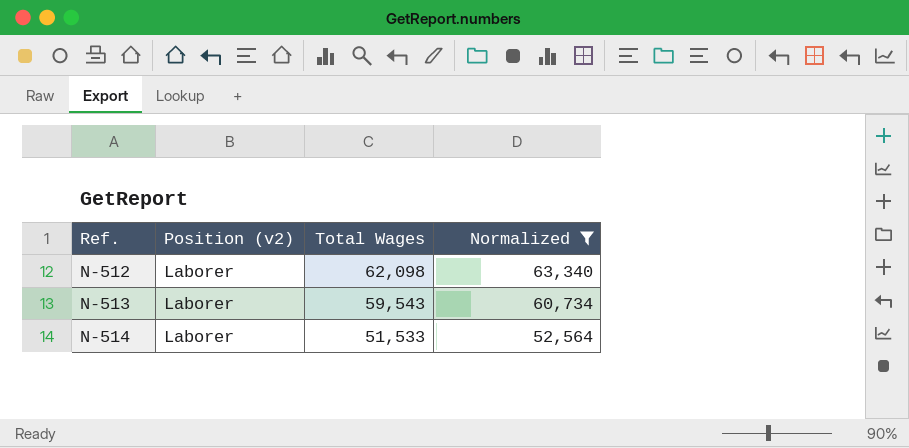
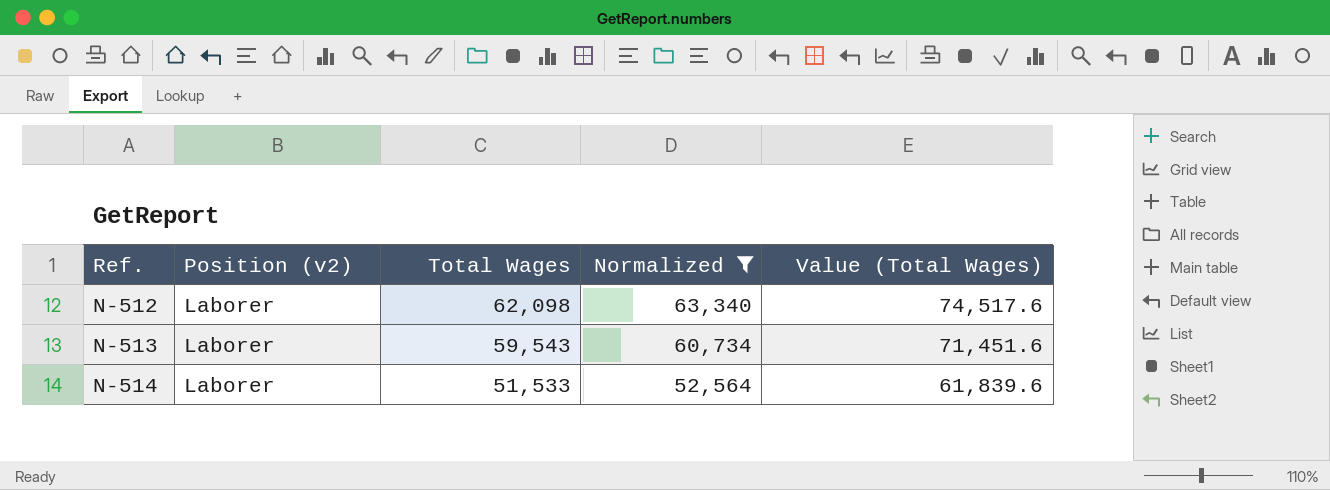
column Value (Total Wages) | formula: none -> [Total Wages] * 1.2

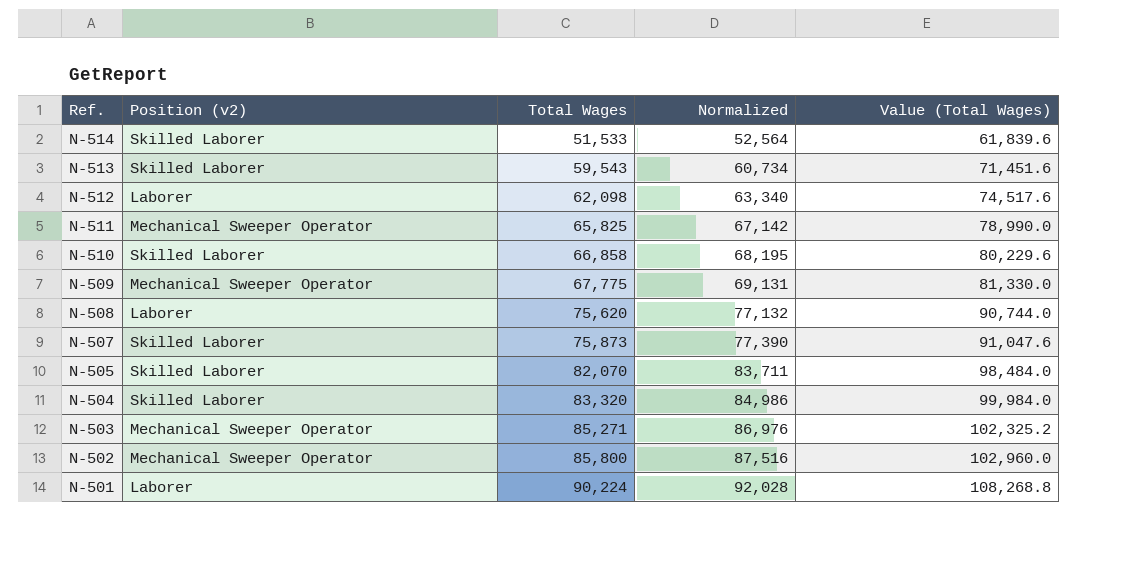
filter: Normalized <= 63,340 -> none
row order: Ref. ascending -> Ref. descending
N-514 | Position (v2): Laborer -> Skilled Laborer
N-513 | Position (v2): Laborer -> Skilled Laborer

